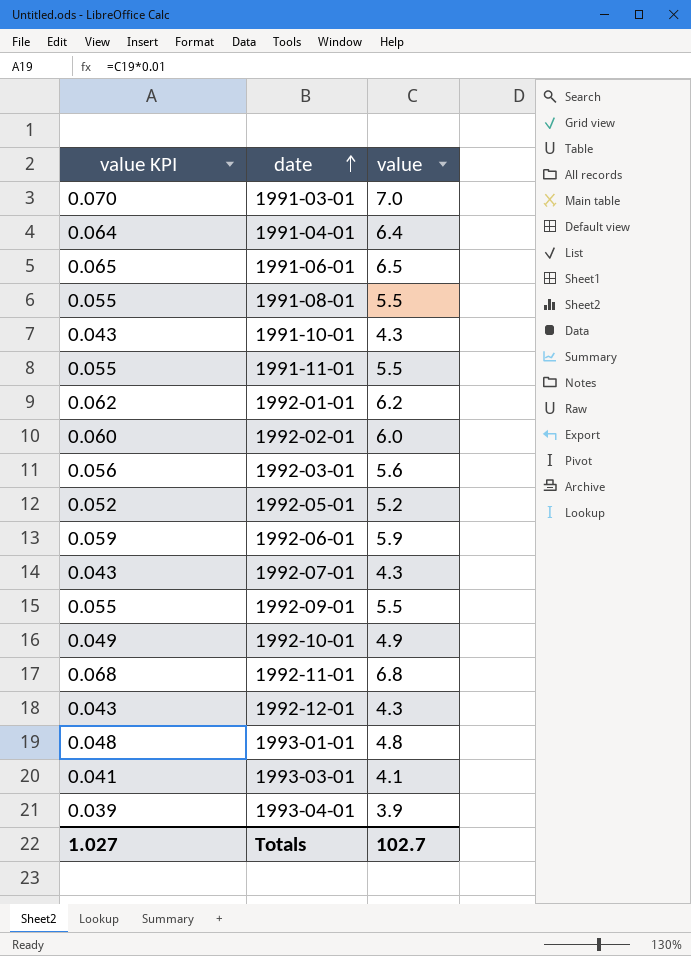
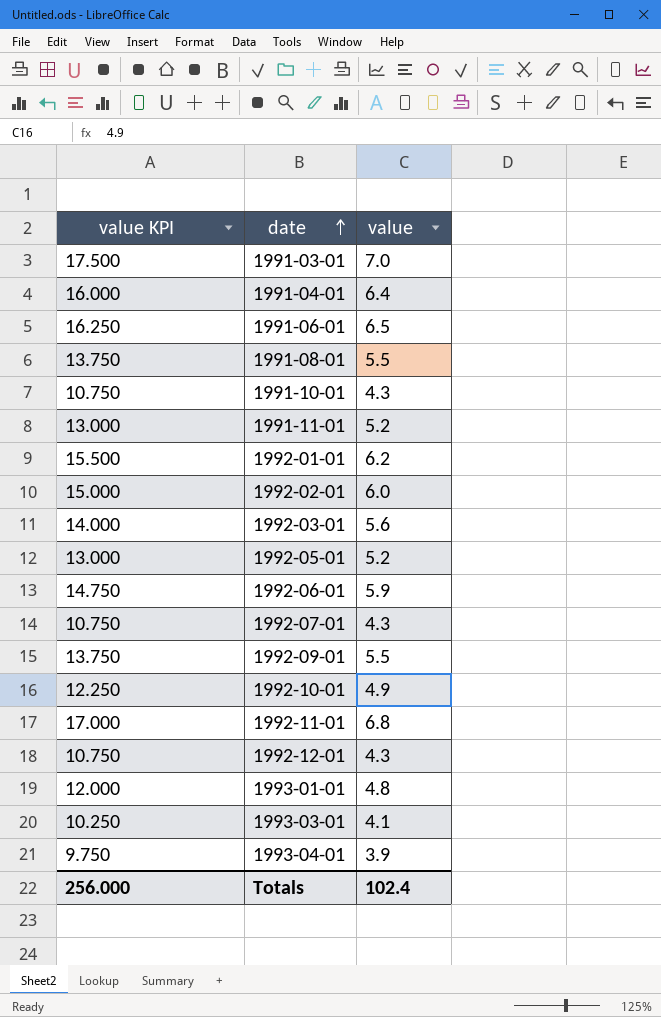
column value KPI | formula: [value] * 0.01 -> [value] * 2.5
1991-11-01 | value: 5.5 -> 5.2
Totals | value KPI: 1.027 -> 256.000
Totals | value: 102.7 -> 102.4

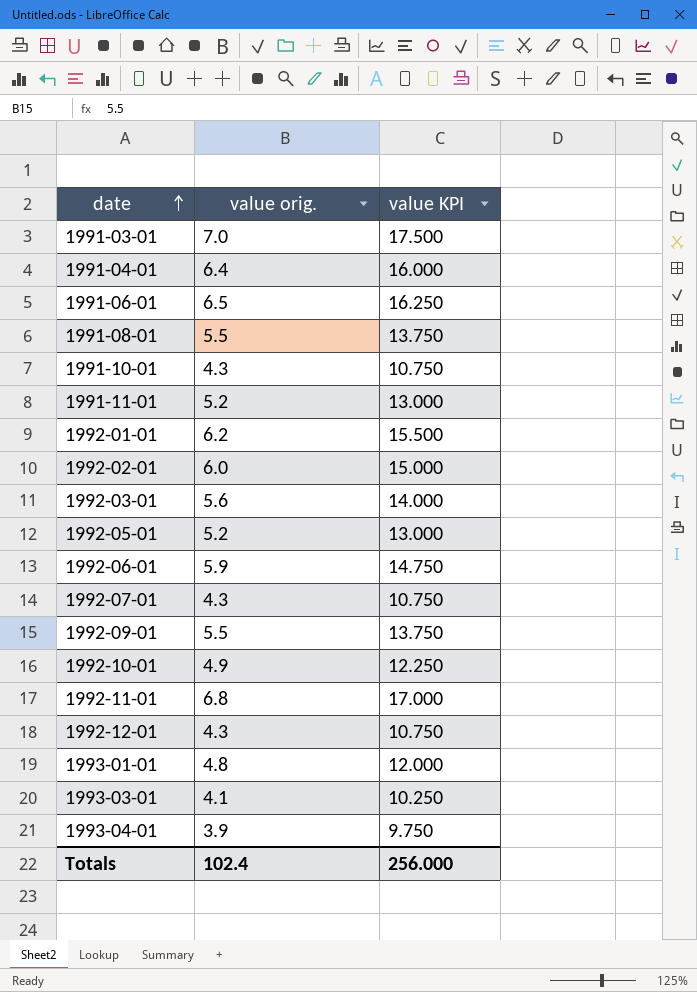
column name: value -> value orig.
column value KPI | position: 1 -> 3

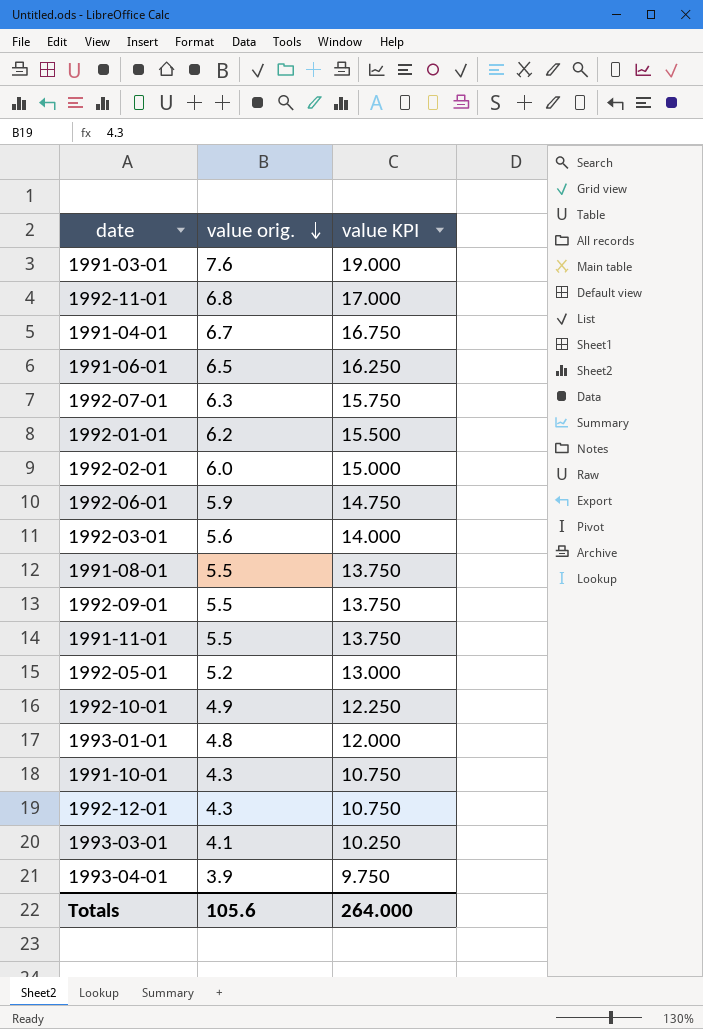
row order: date ascending -> value orig. descending
1991-03-01 | value orig.: 7.0 -> 7.6
1991-03-01 | value KPI: 17.500 -> 19.000
1991-04-01 | value orig.: 6.4 -> 6.7
1991-04-01 | value KPI: 16.000 -> 16.750
1992-07-01 | value orig.: 4.3 -> 6.3
1992-07-01 | value KPI: 10.750 -> 15.750
1991-11-01 | value orig.: 5.2 -> 5.5
1991-11-01 | value KPI: 13.000 -> 13.750
Totals | value orig.: 102.4 -> 105.6
Totals | value KPI: 256.000 -> 264.000

